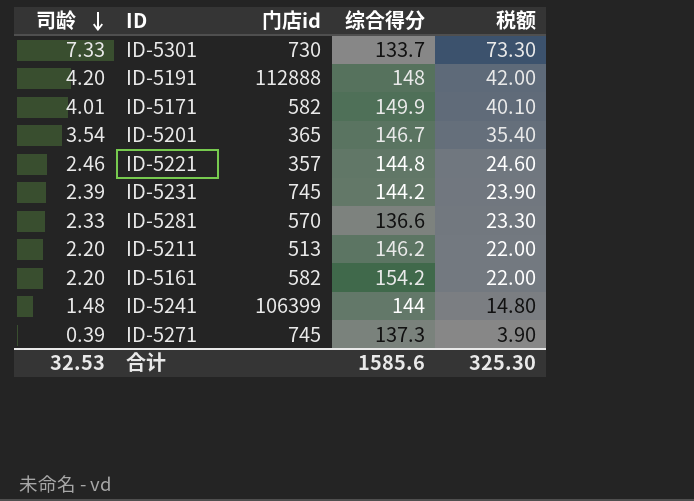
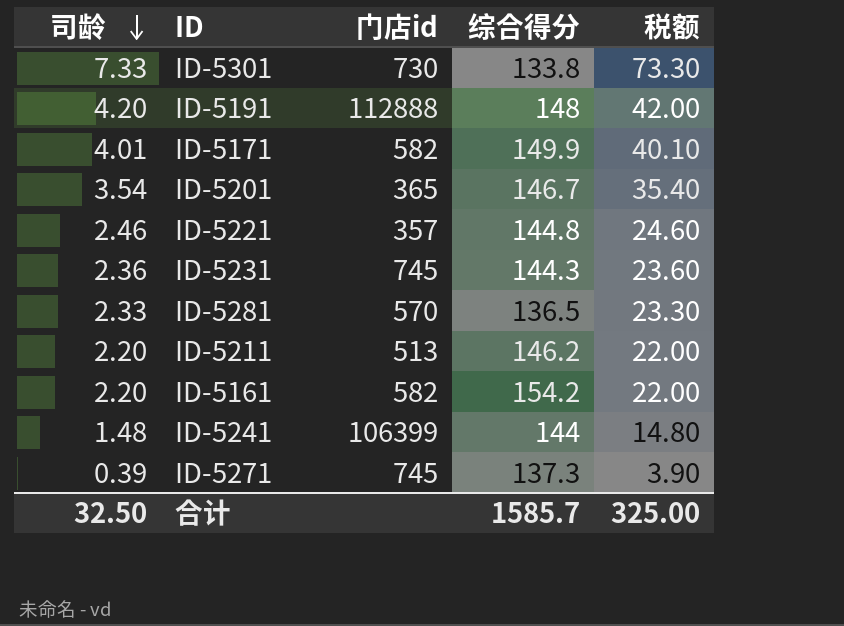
ID-5301 | 综合得分: 133.7 -> 133.8
ID-5231 | 司龄: 2.39 -> 2.36
ID-5231 | 综合得分: 144.2 -> 144.3
ID-5231 | 税额: 23.90 -> 23.60
ID-5281 | 综合得分: 136.6 -> 136.5
合计 | 司龄: 32.53 -> 32.50
合计 | 综合得分: 1585.6 -> 1585.7
合计 | 税额: 325.30 -> 325.00

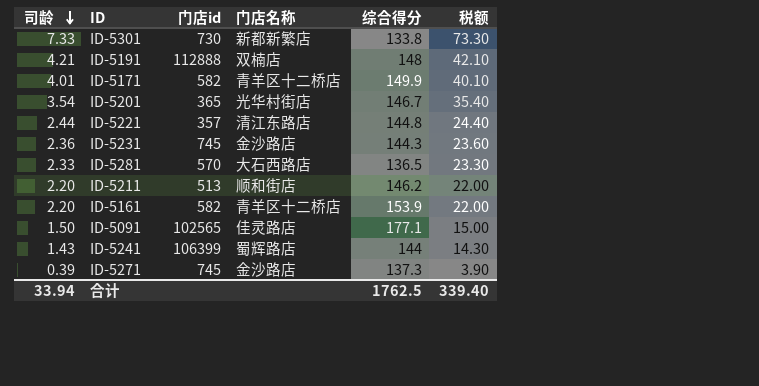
column 门店名称 | position: none -> 4
ID-5191 | 司龄: 4.20 -> 4.21
ID-5191 | 税额: 42.00 -> 42.10
ID-5221 | 司龄: 2.46 -> 2.44
ID-5221 | 税额: 24.60 -> 24.40
ID-5161 | 综合得分: 154.2 -> 153.9
row ID-5091: none -> 1.50 | 102565 | 佳灵路店 | 177.1 | 15.00
ID-5241 | 司龄: 1.48 -> 1.43
ID-5241 | 税额: 14.80 -> 14.30
合计 | 司龄: 32.50 -> 33.94
合计 | 综合得分: 1585.7 -> 1762.5
合计 | 税额: 325.00 -> 339.40

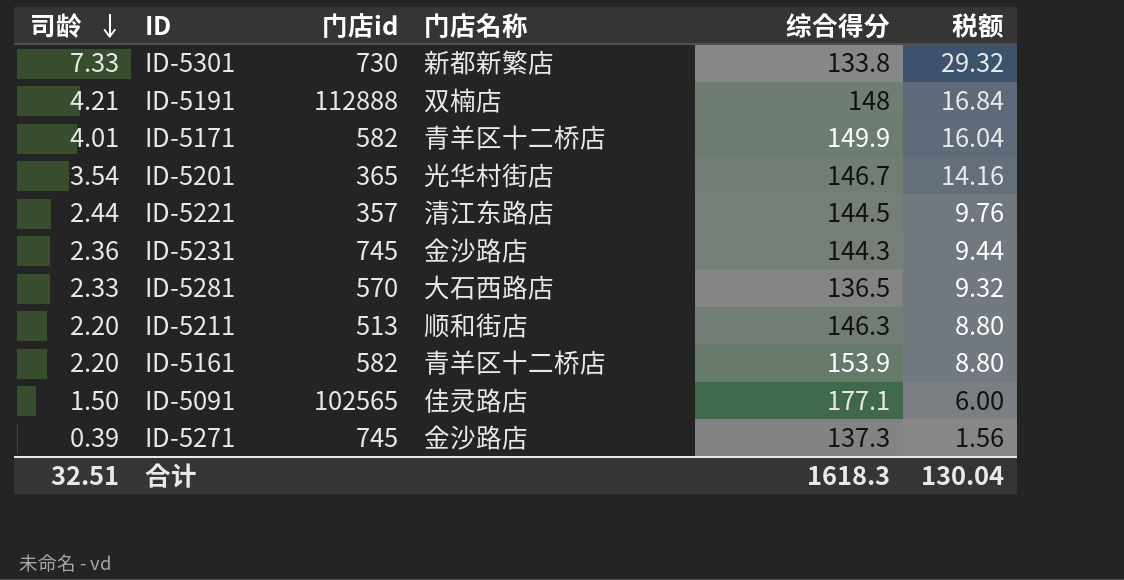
column 税额 | formula: [司龄] * 10 -> [司龄] * 4
row ID-5241: 1.43 | 106399 | 蜀辉路店 | 144 | 14.30 -> none
ID-5221 | 综合得分: 144.8 -> 144.5
ID-5211 | 综合得分: 146.2 -> 146.3
合计 | 司龄: 33.94 -> 32.51
合计 | 综合得分: 1762.5 -> 1618.3
合计 | 税额: 339.40 -> 130.04

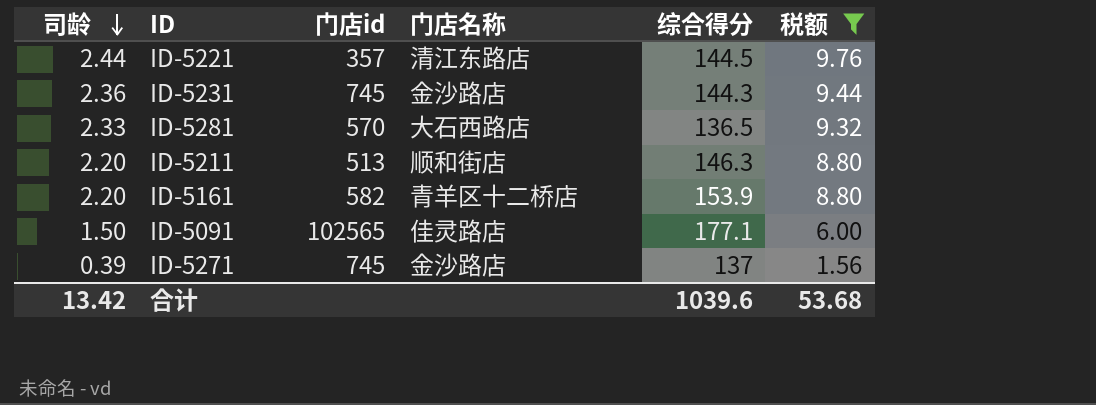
filter: none -> 税额 <= 9.76
ID-5271 | 综合得分: 137.3 -> 137
合计 | 司龄: 32.51 -> 13.42
合计 | 综合得分: 1618.3 -> 1039.6
合计 | 税额: 130.04 -> 53.68

